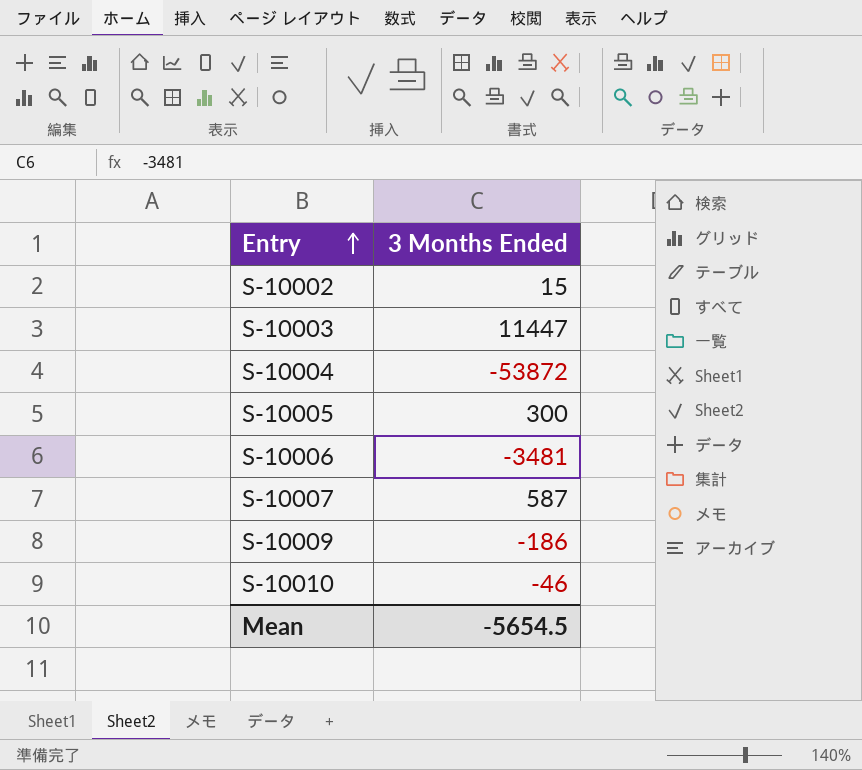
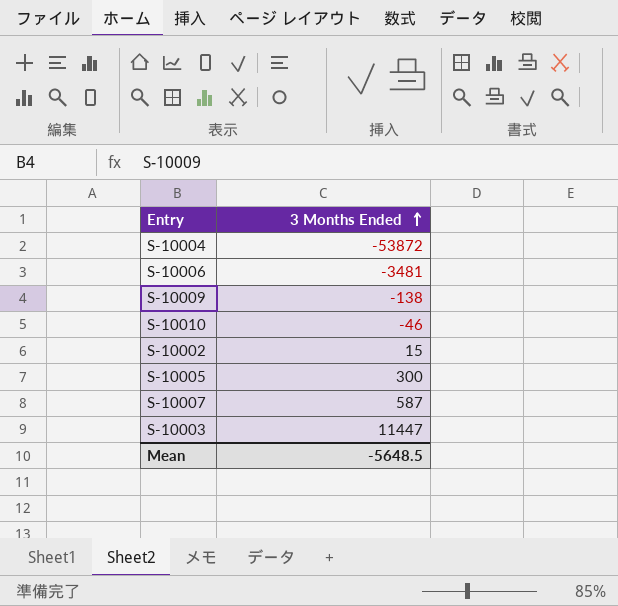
row order: Entry ascending -> 3 Months Ended ascending
S-10009 | 3 Months Ended: -186 -> -138
Mean | 3 Months Ended: -5654.5 -> -5648.5

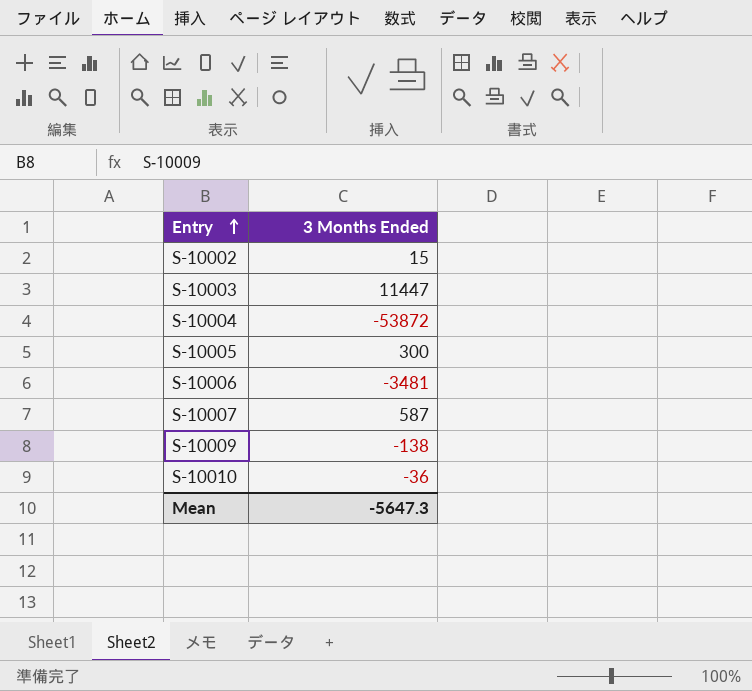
row order: 3 Months Ended ascending -> Entry ascending
S-10010 | 3 Months Ended: -46 -> -36
Mean | 3 Months Ended: -5648.5 -> -5647.3

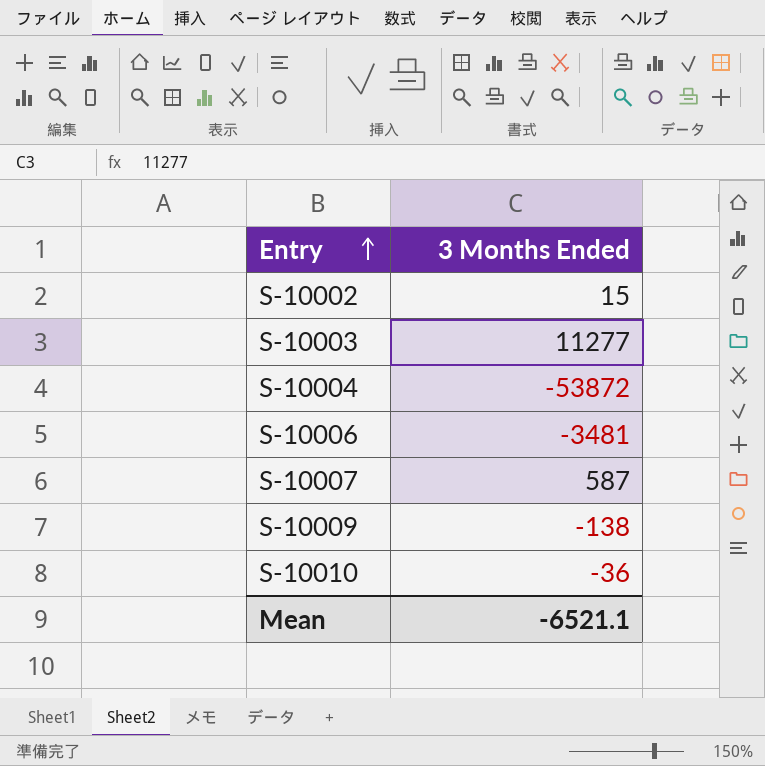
row S-10005: 300 -> none
S-10003 | 3 Months Ended: 11447 -> 11277
Mean | 3 Months Ended: -5647.3 -> -6521.1

